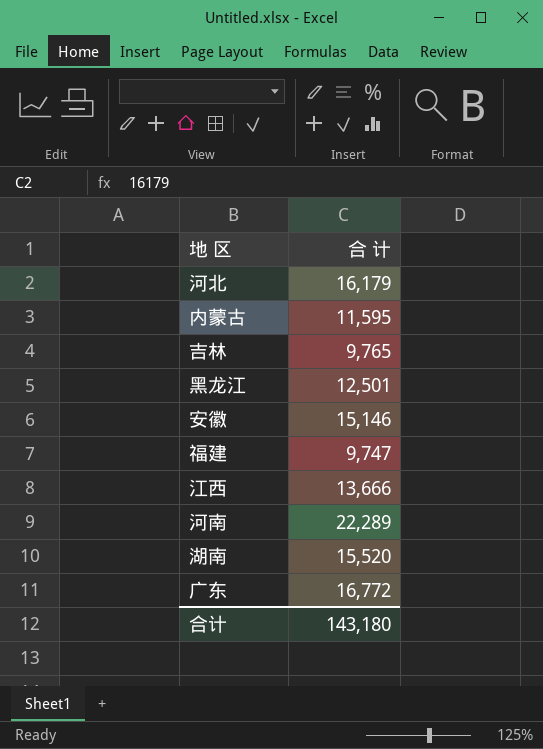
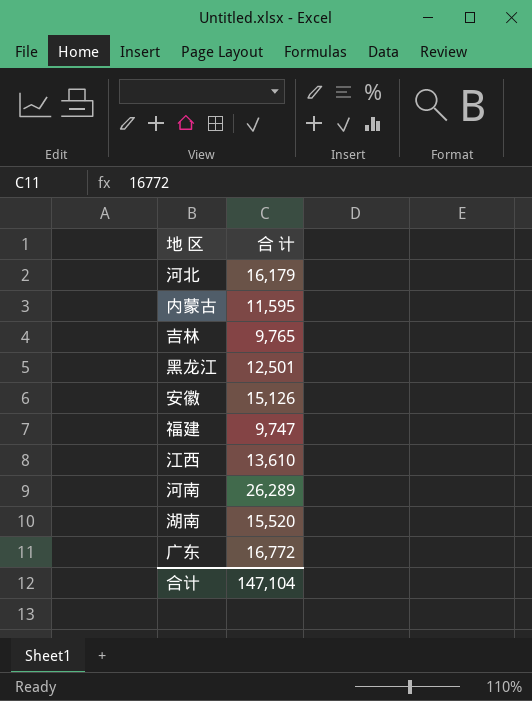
安徽 | 合 计: 15,146 -> 15,126
江西 | 合 计: 13,666 -> 13,610
河南 | 合 计: 22,289 -> 26,289
合计 | 合 计: 143,180 -> 147,104

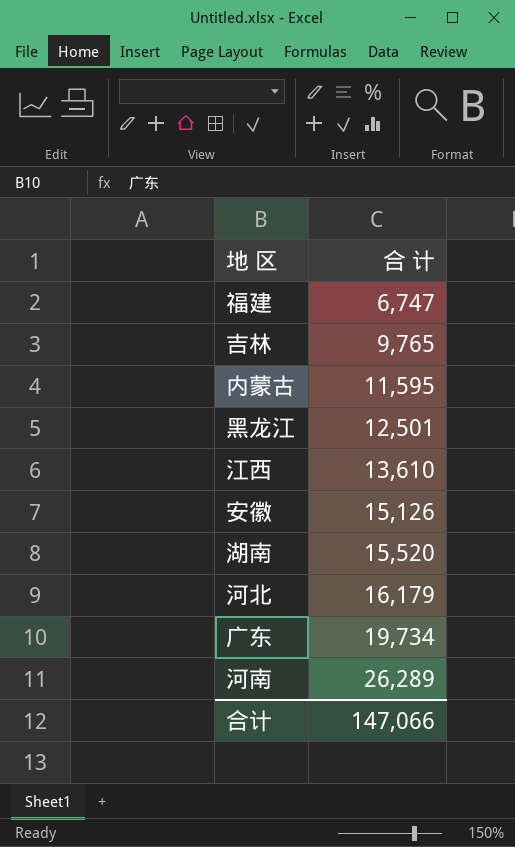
row order: none -> 合 计 ascending
福建 | 合 计: 9,747 -> 6,747
广东 | 合 计: 16,772 -> 19,734
合计 | 合 计: 147,104 -> 147,066

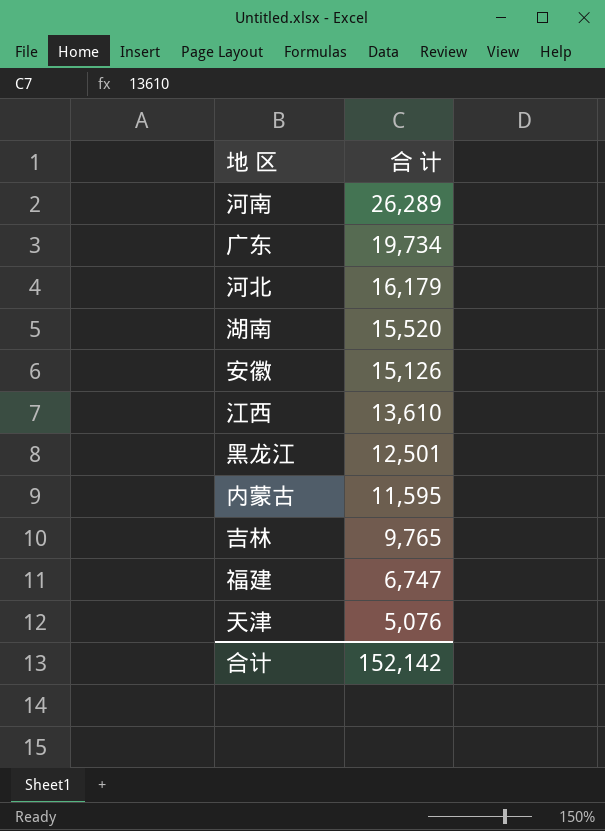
row order: 合 计 ascending -> 合 计 descending
row 天津: none -> 5,076
合计 | 合 计: 147,066 -> 152,142

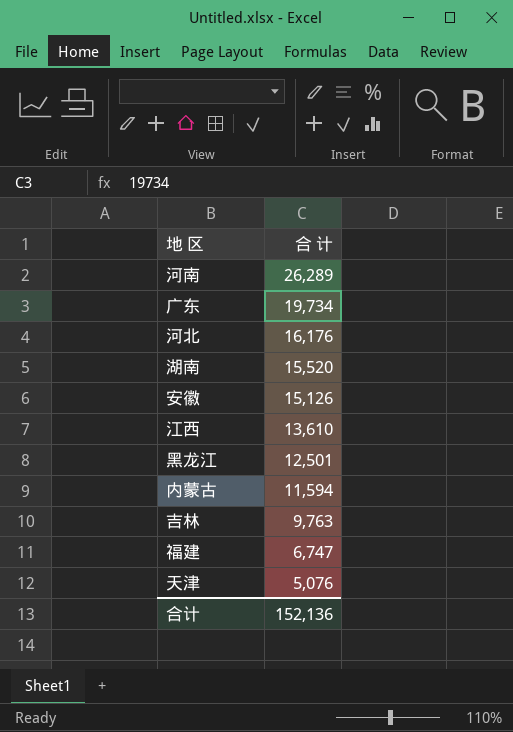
河北 | 合 计: 16,179 -> 16,176
内蒙古 | 合 计: 11,595 -> 11,594
吉林 | 合 计: 9,765 -> 9,763
合计 | 合 计: 152,142 -> 152,136

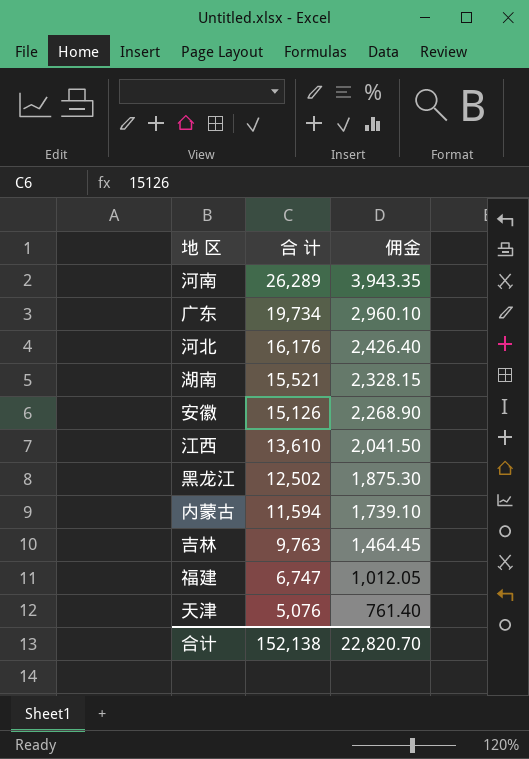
column 佣金 | formula: none -> [合 计] * 0.15
湖南 | 合 计: 15,520 -> 15,521
黑龙江 | 合 计: 12,501 -> 12,502
合计 | 合 计: 152,136 -> 152,138

